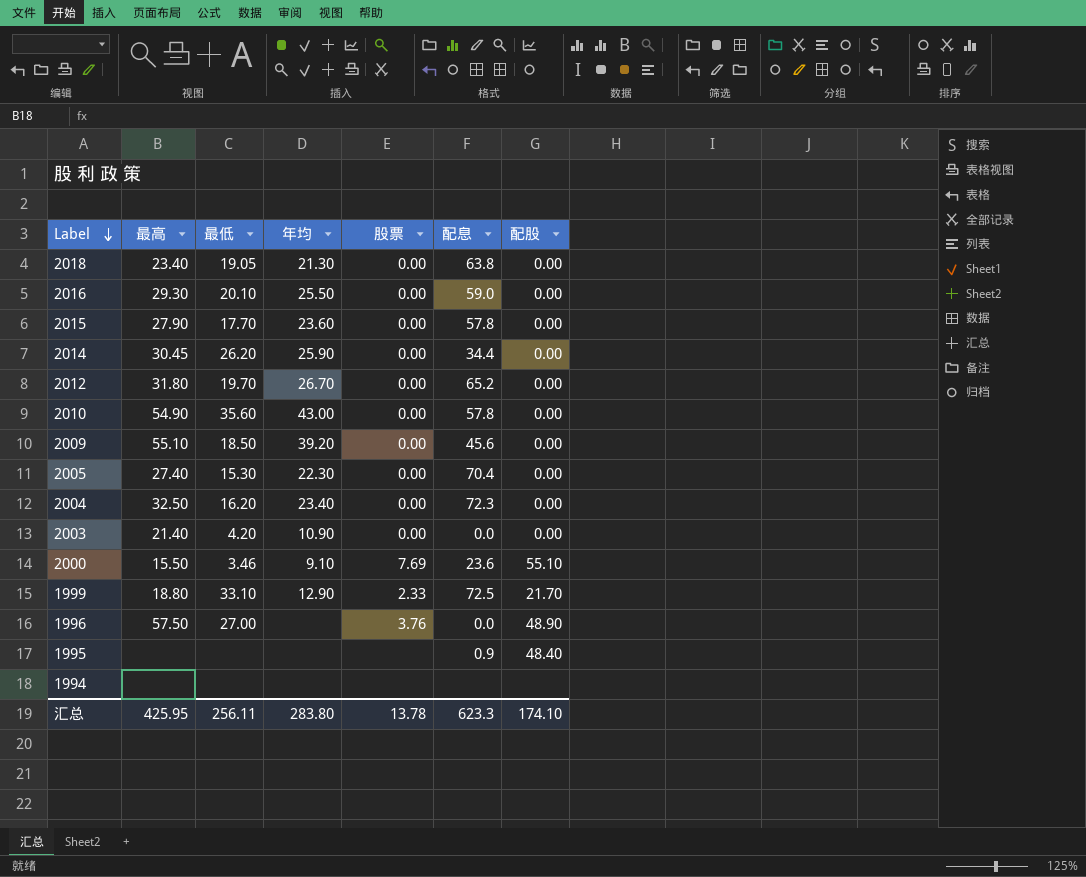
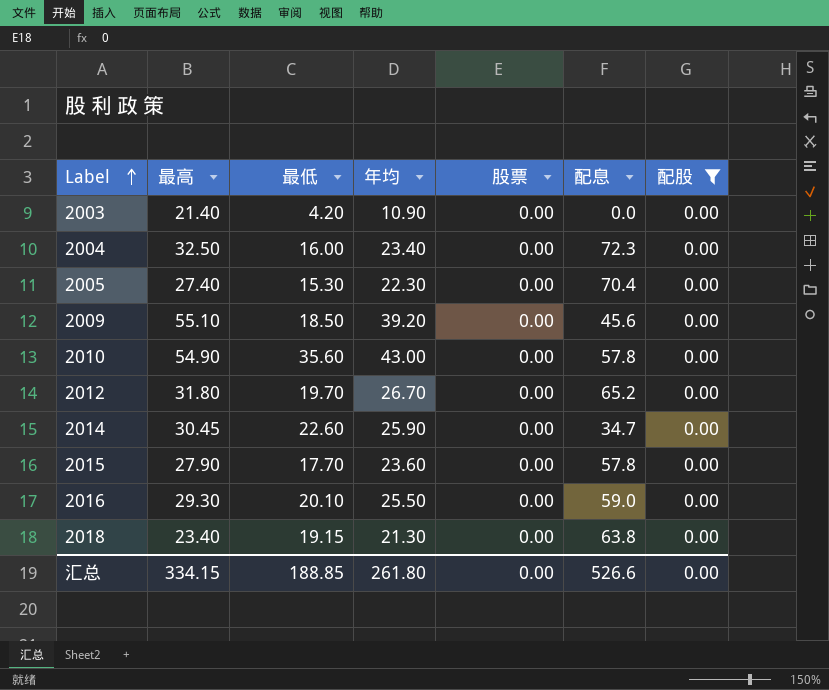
filter: none -> 配股 = 0.00
row order: Label descending -> Label ascending
2004 | 最低: 16.20 -> 16.00
2014 | 最低: 26.20 -> 22.60
2014 | 配息: 34.4 -> 34.7
2018 | 最低: 19.05 -> 19.15
汇总 | 最高: 425.95 -> 334.15
汇总 | 最低: 256.11 -> 188.85
汇总 | 年均: 283.80 -> 261.80
汇总 | 股票: 13.78 -> 0.00
汇总 | 配息: 623.3 -> 526.6
汇总 | 配股: 174.10 -> 0.00

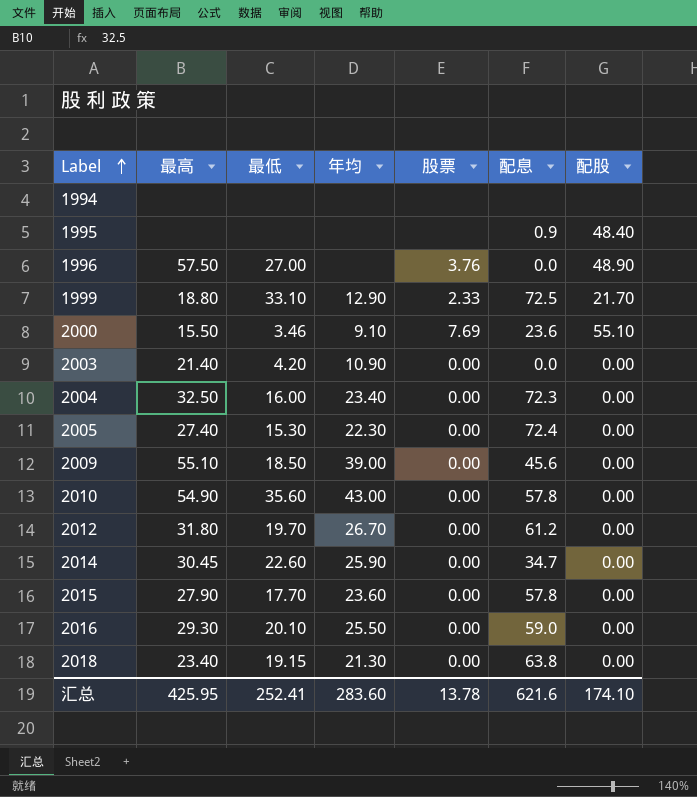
filter: 配股 = 0.00 -> none
2005 | 配息: 70.4 -> 72.4
2009 | 年均: 39.20 -> 39.00
2012 | 配息: 65.2 -> 61.2
汇总 | 最高: 334.15 -> 425.95
汇总 | 最低: 188.85 -> 252.41
汇总 | 年均: 261.80 -> 283.60
汇总 | 股票: 0.00 -> 13.78
汇总 | 配息: 526.6 -> 621.6
汇总 | 配股: 0.00 -> 174.10

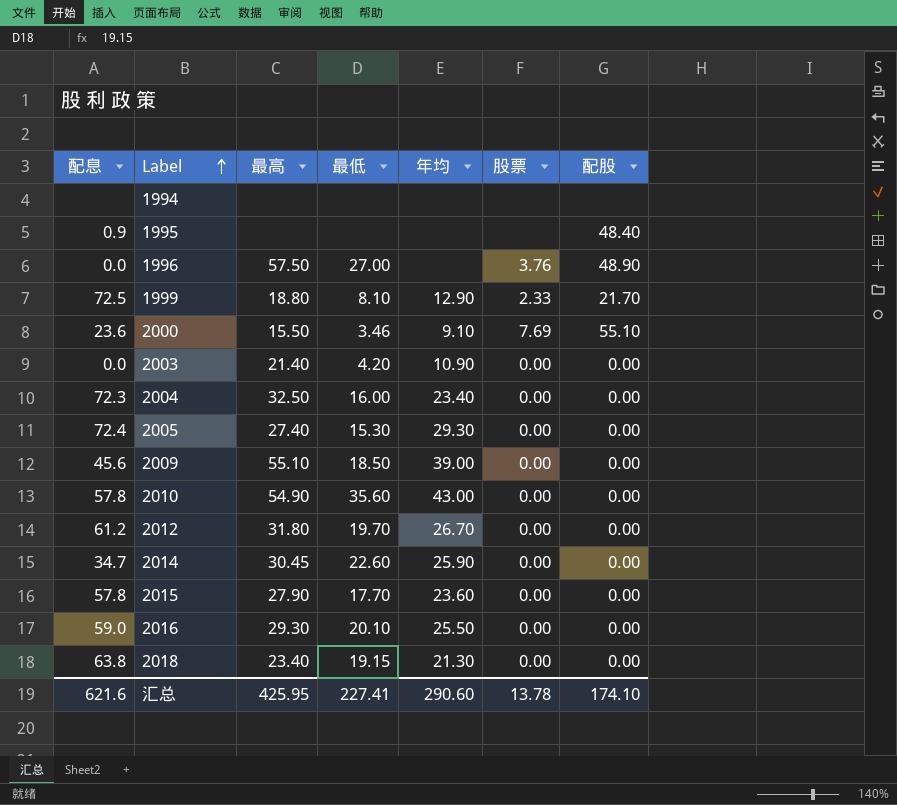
column 配息 | position: 6 -> 1
1999 | 最低: 33.10 -> 8.10
2005 | 年均: 22.30 -> 29.30
汇总 | 最低: 252.41 -> 227.41
汇总 | 年均: 283.60 -> 290.60

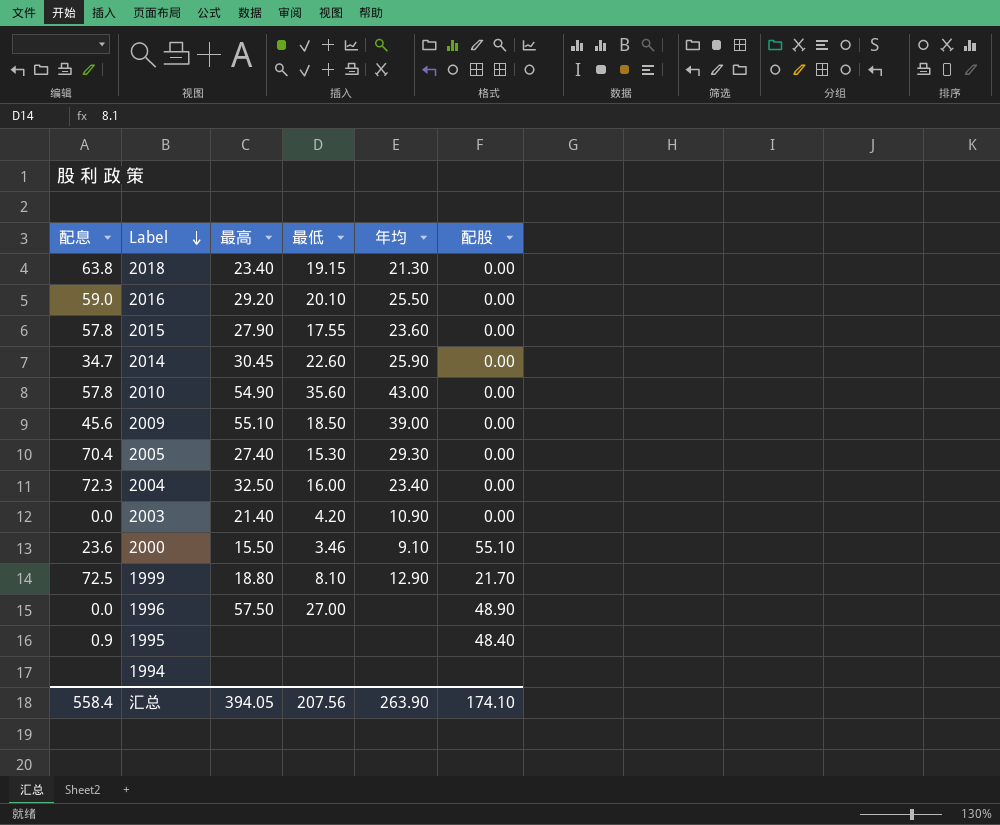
row order: Label ascending -> Label descending
column 股票 | position: 6 -> none
row 2012: 61.2 | 31.80 | 19.70 | 26.70 | 0.00 | 0.00 -> none
2016 | 最高: 29.30 -> 29.20
2015 | 最低: 17.70 -> 17.55
2005 | 配息: 72.4 -> 70.4
汇总 | 配息: 621.6 -> 558.4
汇总 | 最高: 425.95 -> 394.05
汇总 | 最低: 227.41 -> 207.56
汇总 | 年均: 290.60 -> 263.90

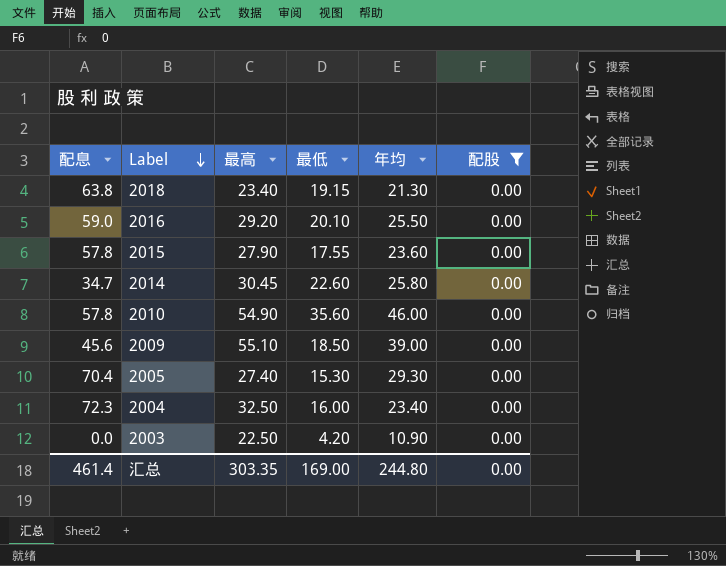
filter: none -> 配股 = 0.00
2014 | 年均: 25.90 -> 25.80
2010 | 年均: 43.00 -> 46.00
2003 | 最高: 21.40 -> 22.50
汇总 | 配息: 558.4 -> 461.4
汇总 | 最高: 394.05 -> 303.35
汇总 | 最低: 207.56 -> 169.00
汇总 | 年均: 263.90 -> 244.80
汇总 | 配股: 174.10 -> 0.00

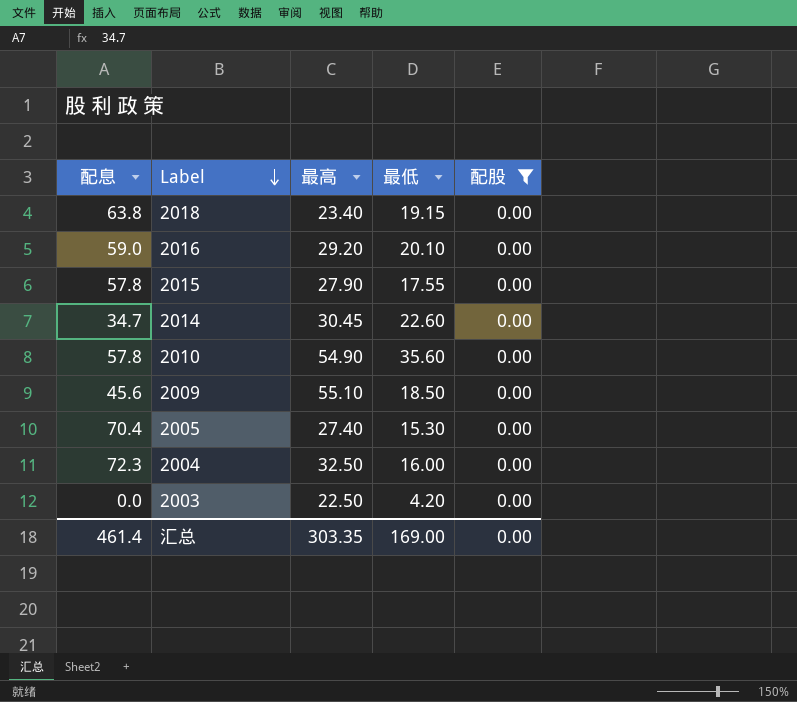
column 年均 | position: 5 -> none

